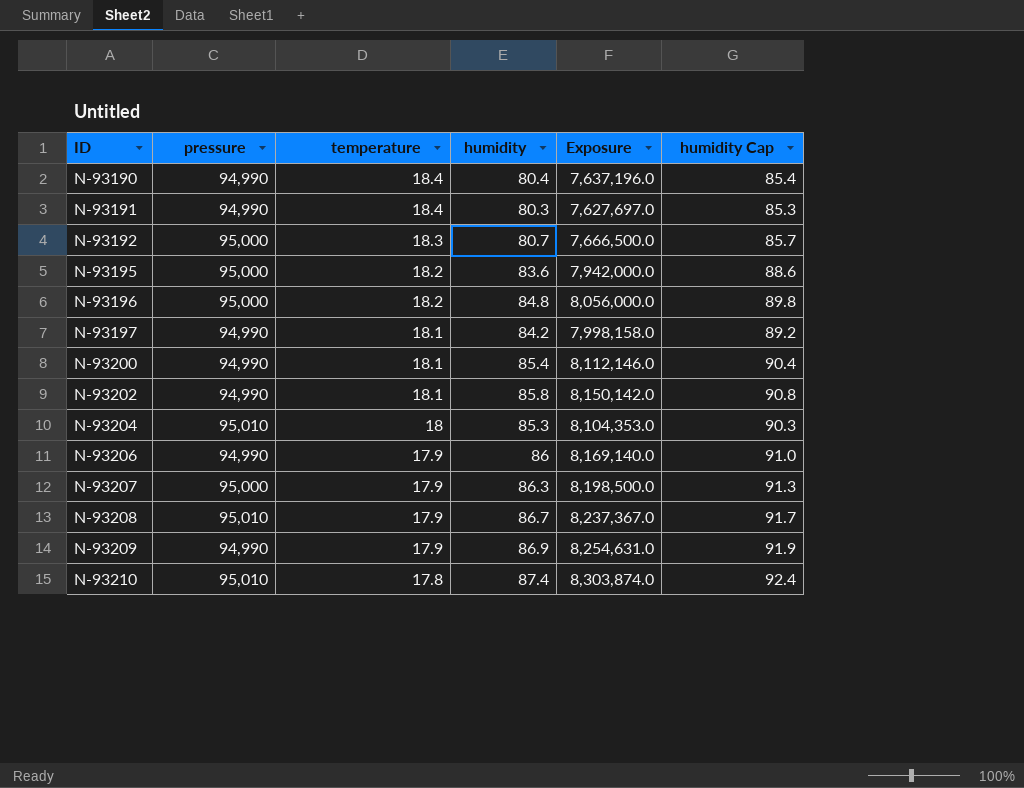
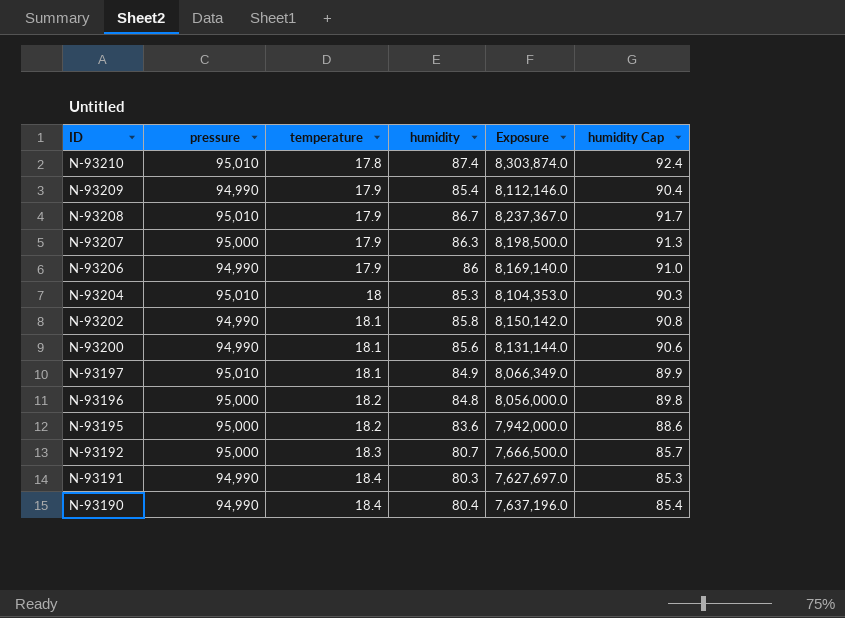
row order: ID ascending -> ID descending
N-93209 | humidity: 86.9 -> 85.4
N-93209 | Exposure: 8,254,631.0 -> 8,112,146.0
N-93209 | humidity Cap: 91.9 -> 90.4
N-93200 | humidity: 85.4 -> 85.6
N-93200 | Exposure: 8,112,146.0 -> 8,131,144.0
N-93200 | humidity Cap: 90.4 -> 90.6
N-93197 | pressure: 94,990 -> 95,010
N-93197 | humidity: 84.2 -> 84.9
N-93197 | Exposure: 7,998,158.0 -> 8,066,349.0
N-93197 | humidity Cap: 89.2 -> 89.9

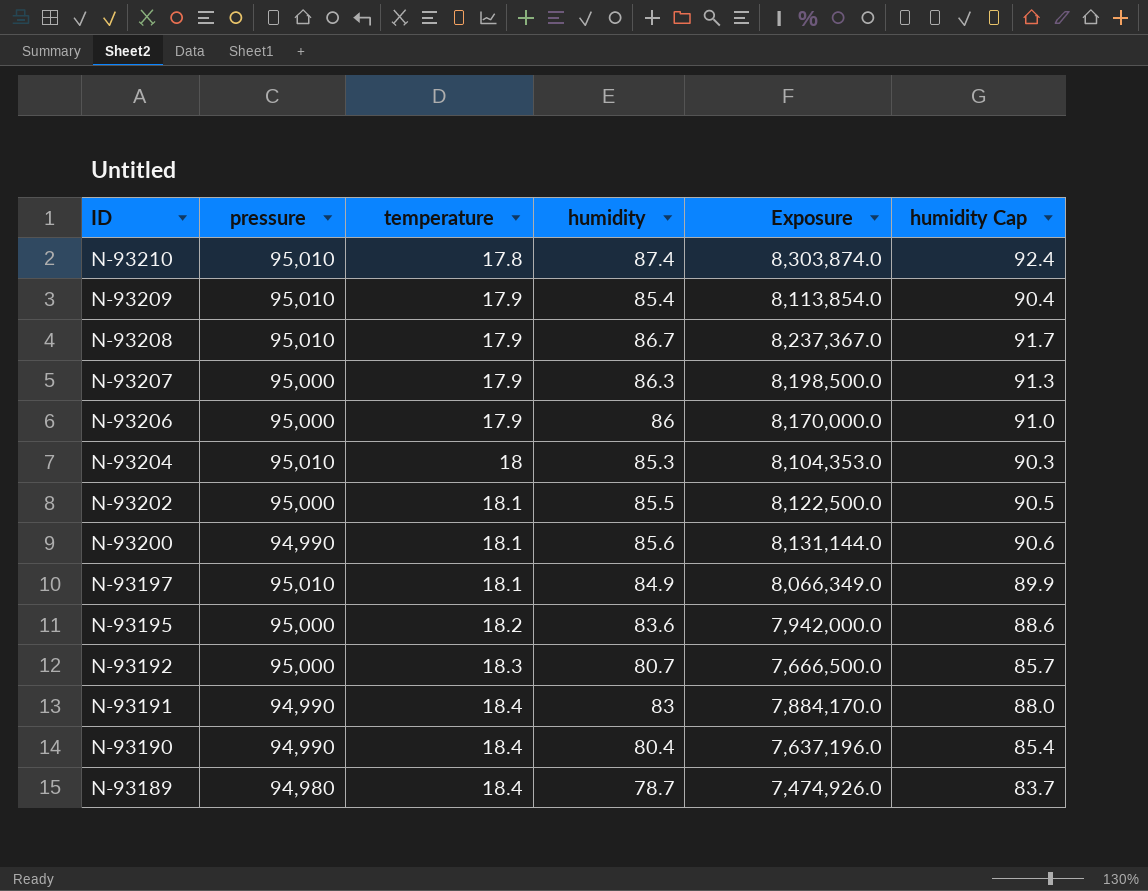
row N-93196: 95,000 | 18.2 | 84.8 | 8,056,000.0 | 89.8 -> none
N-93209 | pressure: 94,990 -> 95,010
N-93209 | Exposure: 8,112,146.0 -> 8,113,854.0
N-93206 | pressure: 94,990 -> 95,000
N-93206 | Exposure: 8,169,140.0 -> 8,170,000.0
N-93202 | pressure: 94,990 -> 95,000
N-93202 | humidity: 85.8 -> 85.5
N-93202 | Exposure: 8,150,142.0 -> 8,122,500.0
N-93202 | humidity Cap: 90.8 -> 90.5
N-93191 | humidity: 80.3 -> 83
N-93191 | Exposure: 7,627,697.0 -> 7,884,170.0
N-93191 | humidity Cap: 85.3 -> 88.0
row N-93189: none -> 94,980 | 18.4 | 78.7 | 7,474,926.0 | 83.7

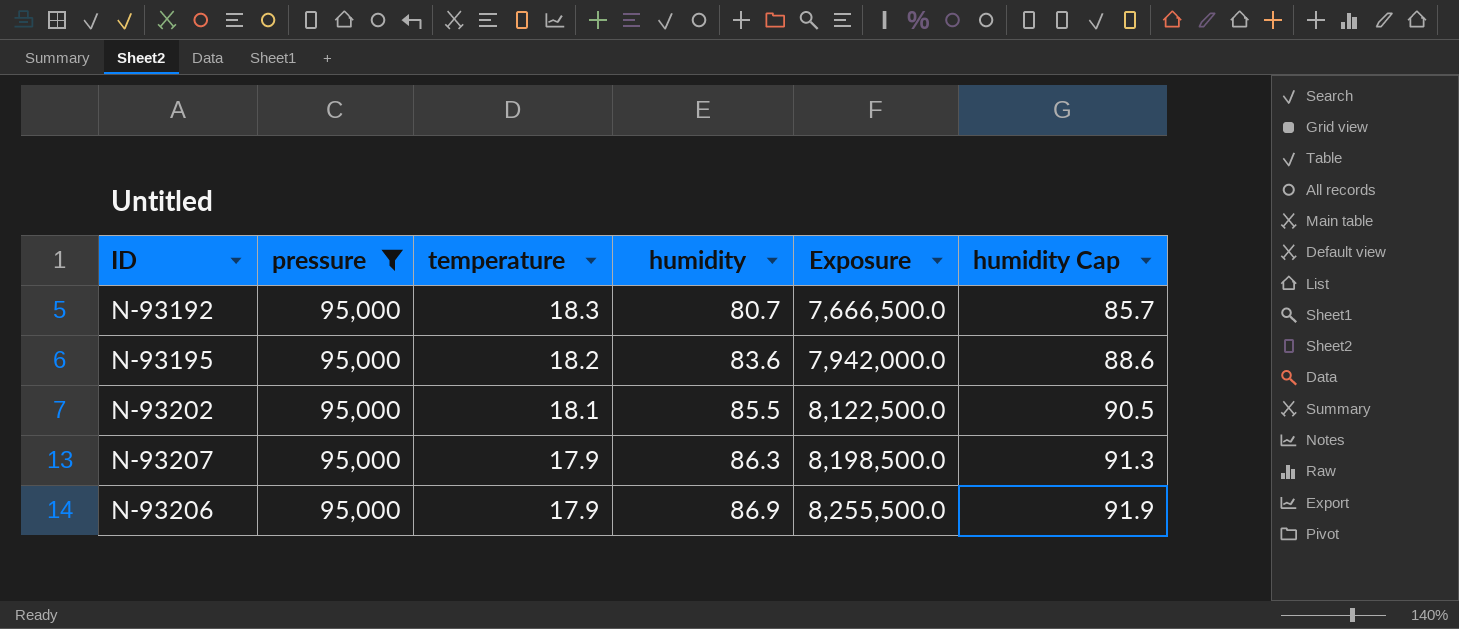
filter: none -> pressure = 95,000
row order: ID descending -> temperature descending
N-93206 | humidity: 86 -> 86.9
N-93206 | Exposure: 8,170,000.0 -> 8,255,500.0
N-93206 | humidity Cap: 91.0 -> 91.9

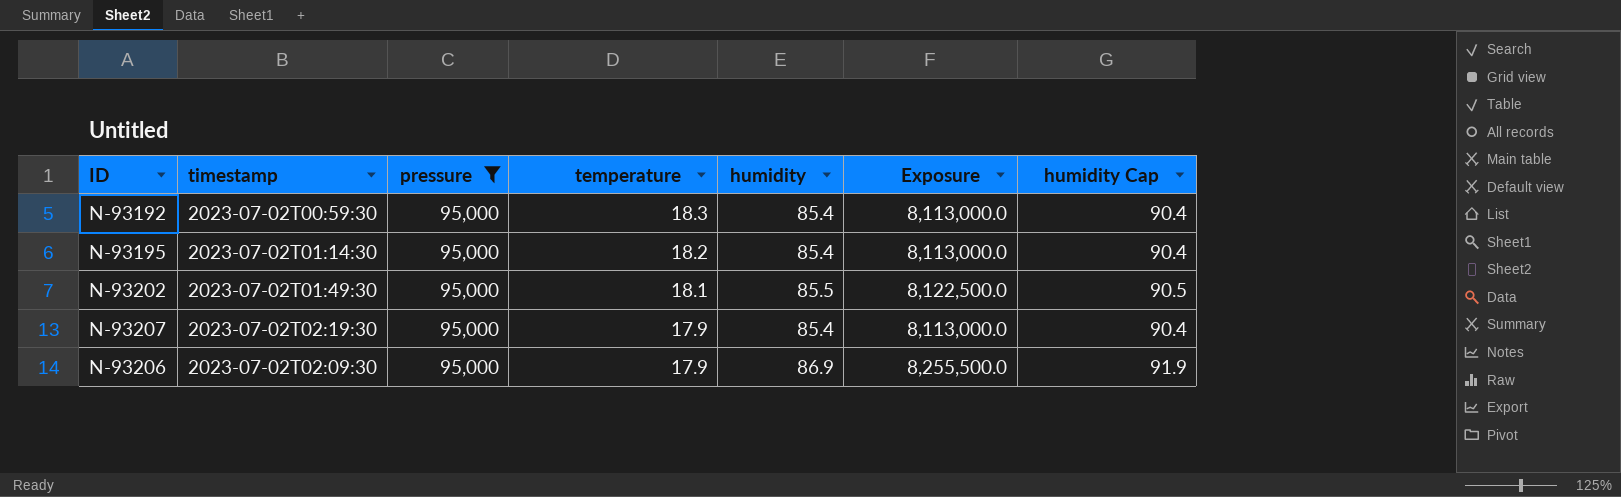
column timestamp | position: none -> 2
N-93192 | humidity: 80.7 -> 85.4
N-93192 | Exposure: 7,666,500.0 -> 8,113,000.0
N-93192 | humidity Cap: 85.7 -> 90.4
N-93195 | humidity: 83.6 -> 85.4
N-93195 | Exposure: 7,942,000.0 -> 8,113,000.0
N-93195 | humidity Cap: 88.6 -> 90.4
N-93207 | humidity: 86.3 -> 85.4
N-93207 | Exposure: 8,198,500.0 -> 8,113,000.0
N-93207 | humidity Cap: 91.3 -> 90.4

